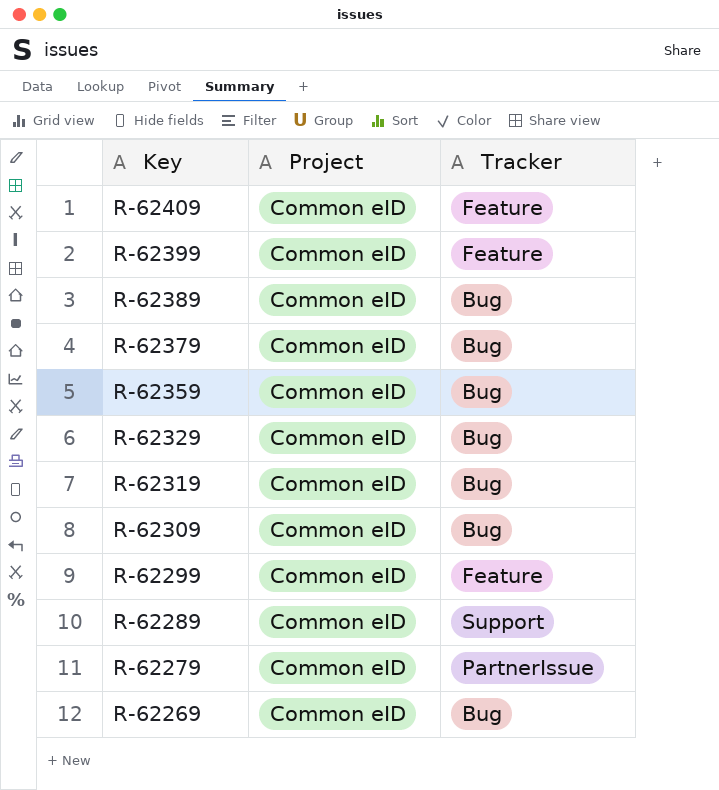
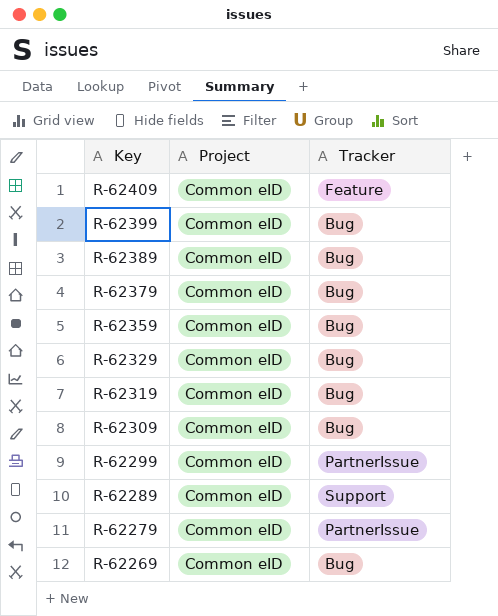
R-62399 | Tracker: Feature -> Bug
R-62299 | Tracker: Feature -> PartnerIssue

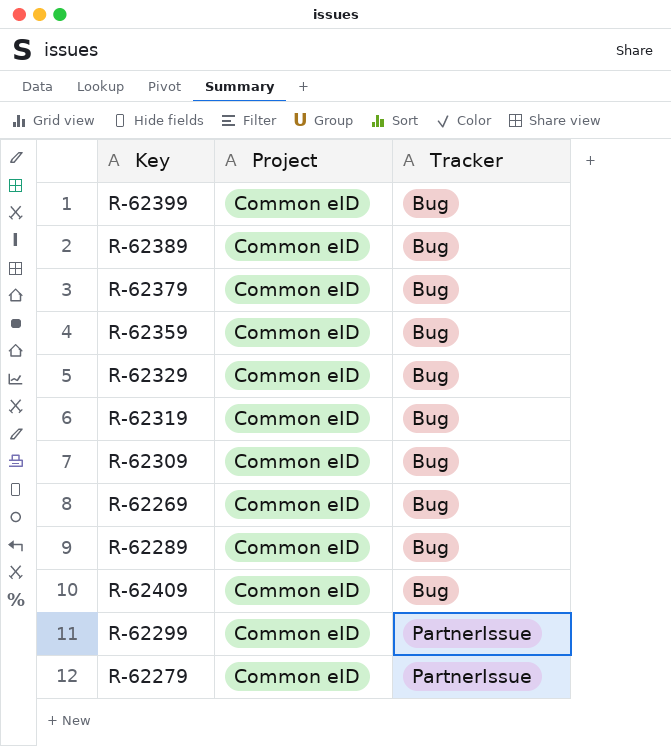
row order: Key descending -> Tracker ascending
R-62289 | Tracker: Support -> Bug
R-62409 | Tracker: Feature -> Bug

